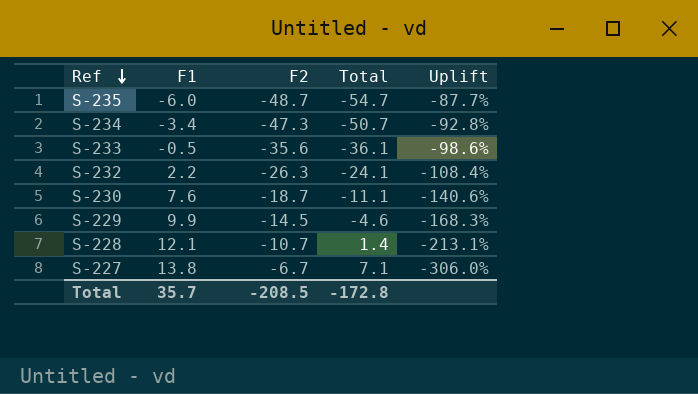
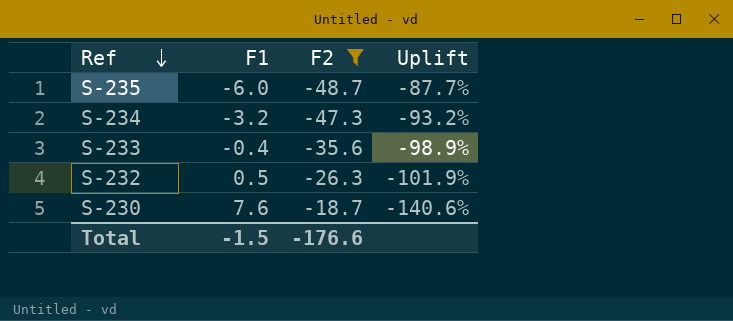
filter: none -> F2 <= -18.7
column Total | formula: [F1] + [F2] -> none
S-234 | F1: -3.4 -> -3.2
S-234 | Uplift: -92.8% -> -93.2%
S-233 | F1: -0.5 -> -0.4
S-233 | Uplift: -98.6% -> -98.9%
S-232 | F1: 2.2 -> 0.5
S-232 | Uplift: -108.4% -> -101.9%
Total | F1: 35.7 -> -1.5
Total | F2: -208.5 -> -176.6

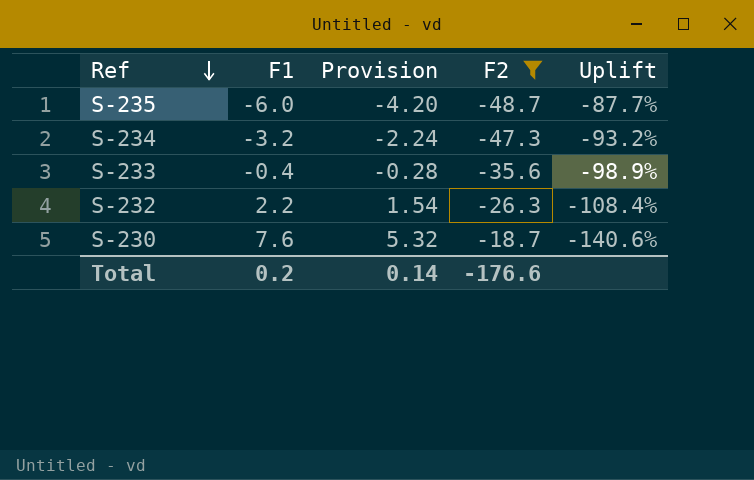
column Provision | formula: none -> [F1] * 0.7
S-232 | F1: 0.5 -> 2.2
S-232 | Uplift: -101.9% -> -108.4%
Total | F1: -1.5 -> 0.2

